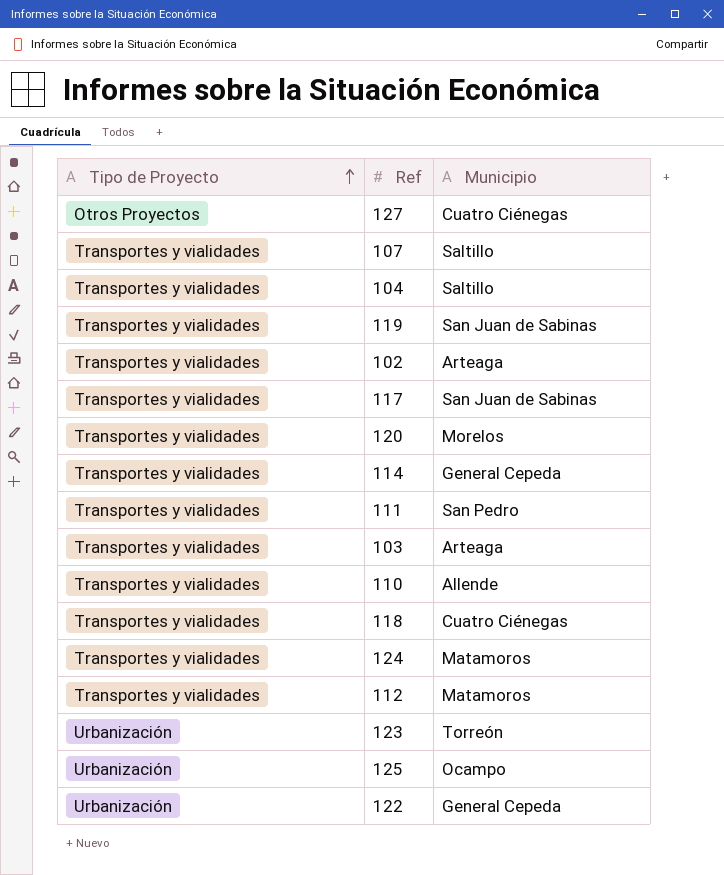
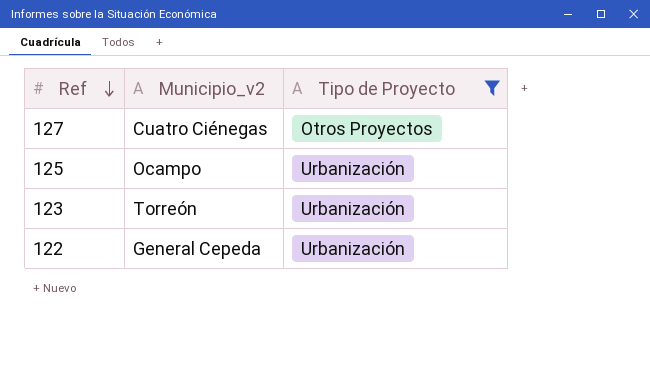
filter: none -> Tipo de Proyecto != Transportes y vialidades
row order: Tipo de Proyecto ascending -> Ref descending
column name: Municipio -> Municipio_v2
column Tipo de Proyecto | position: 1 -> 3

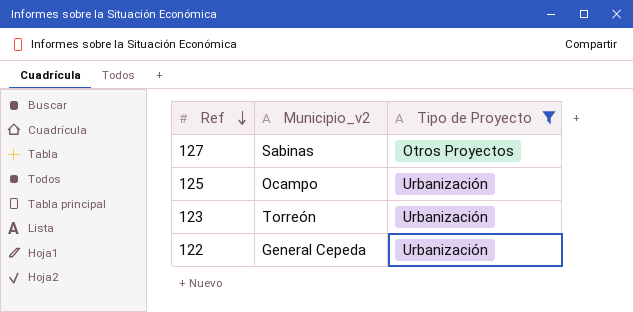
127 | Municipio_v2: Cuatro Ciénegas -> Sabinas

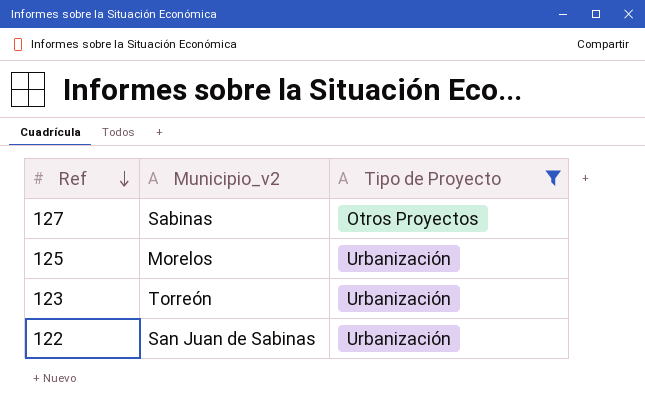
125 | Municipio_v2: Ocampo -> Morelos
122 | Municipio_v2: General Cepeda -> San Juan de Sabinas

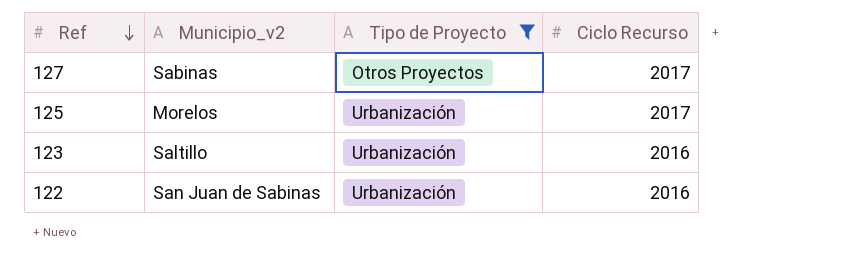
column Ciclo Recurso | position: none -> 4
123 | Municipio_v2: Torreón -> Saltillo

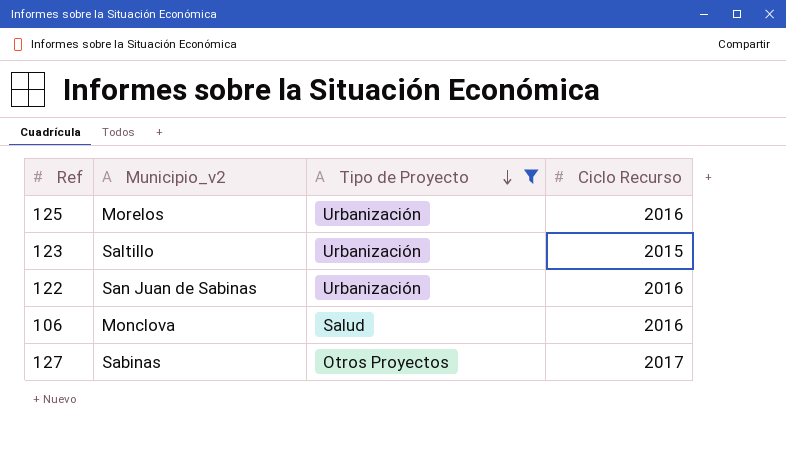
row order: Ref descending -> Tipo de Proyecto descending
125 | Ciclo Recurso: 2017 -> 2016
123 | Ciclo Recurso: 2016 -> 2015
row 106: none -> Monclova | Salud | 2016

